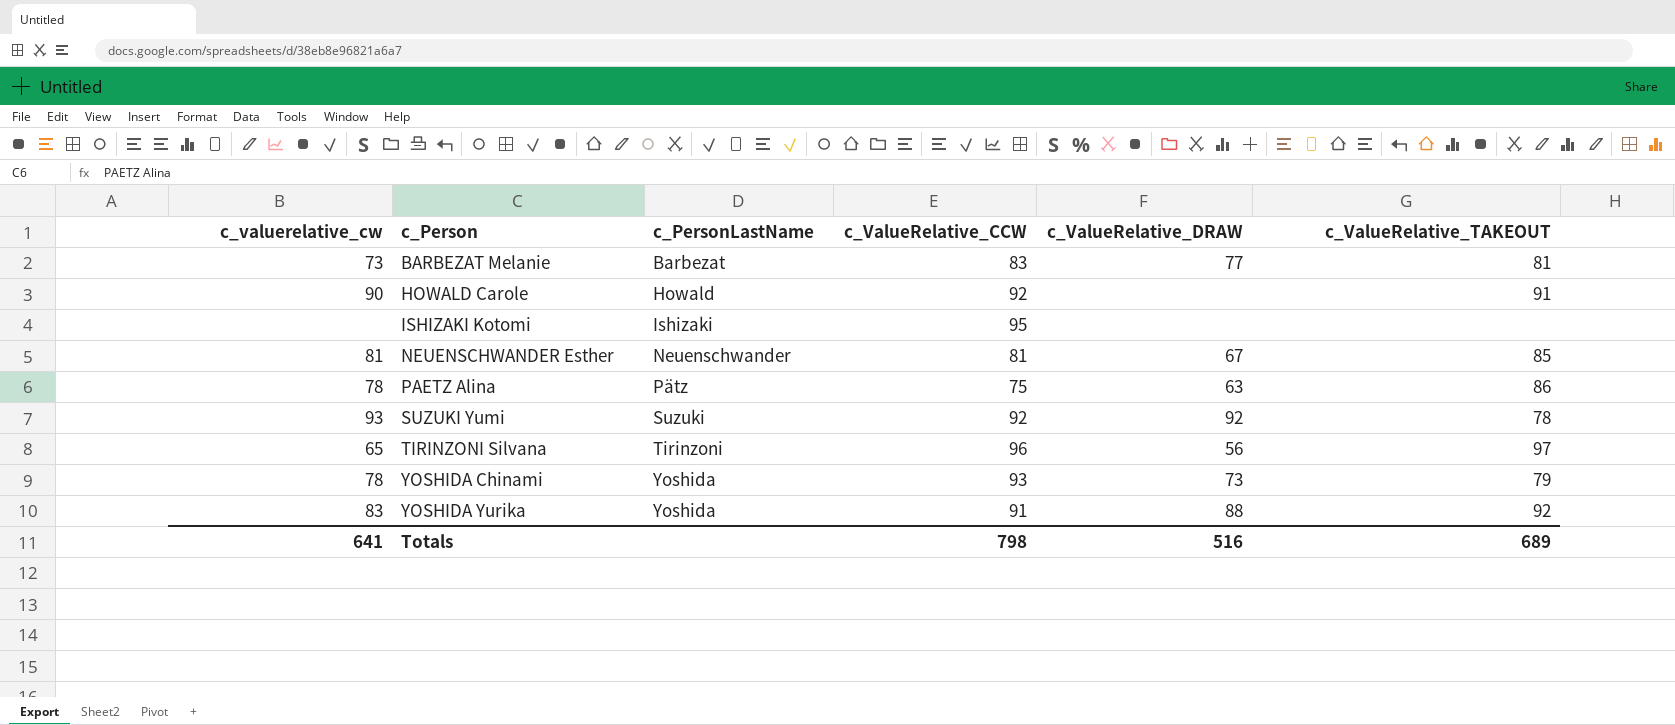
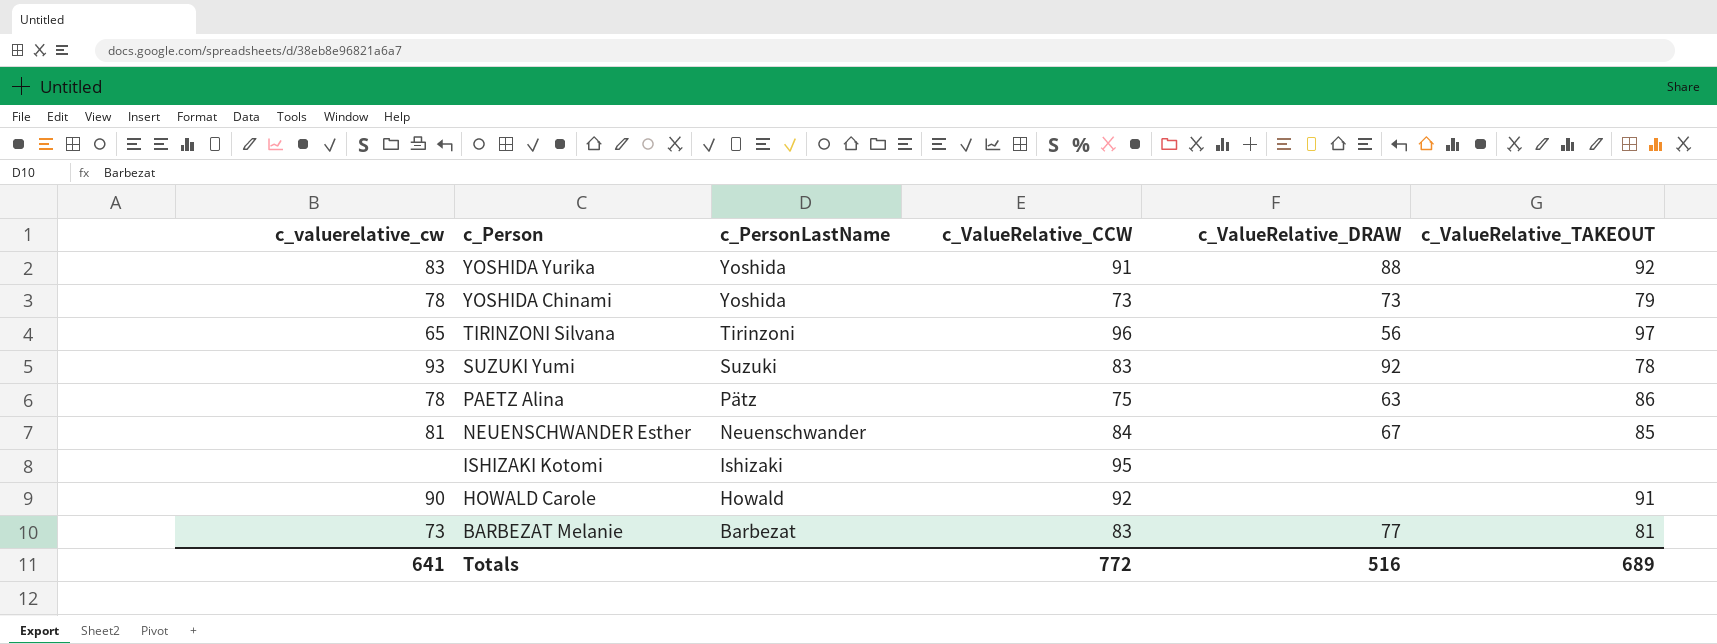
row order: c_Person ascending -> c_Person descending
YOSHIDA Chinami | c_ValueRelative_CCW: 93 -> 73
SUZUKI Yumi | c_ValueRelative_CCW: 92 -> 83
NEUENSCHWANDER Esther | c_ValueRelative_CCW: 81 -> 84
Totals | c_ValueRelative_CCW: 798 -> 772

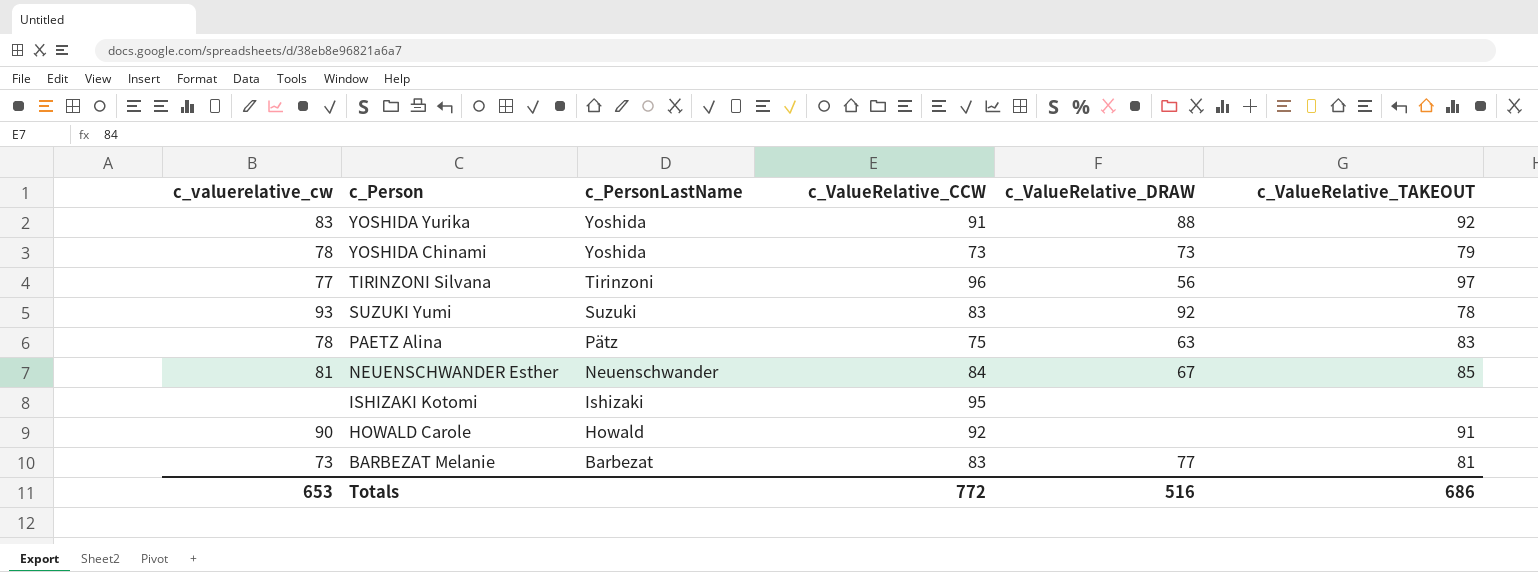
TIRINZONI Silvana | c_valuerelative_cw: 65 -> 77
PAETZ Alina | c_ValueRelative_TAKEOUT: 86 -> 83
Totals | c_valuerelative_cw: 641 -> 653
Totals | c_ValueRelative_TAKEOUT: 689 -> 686

